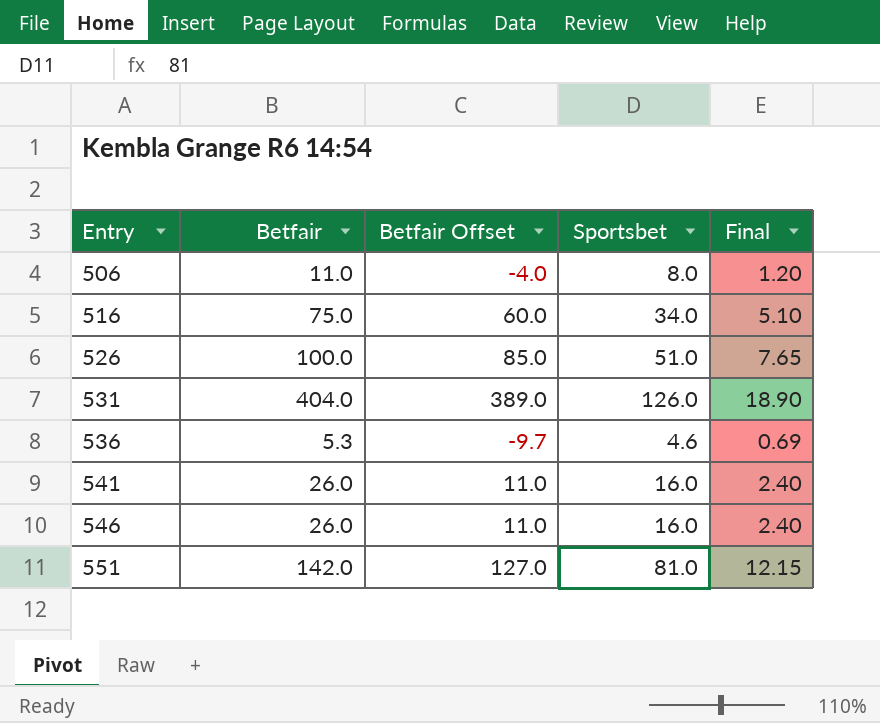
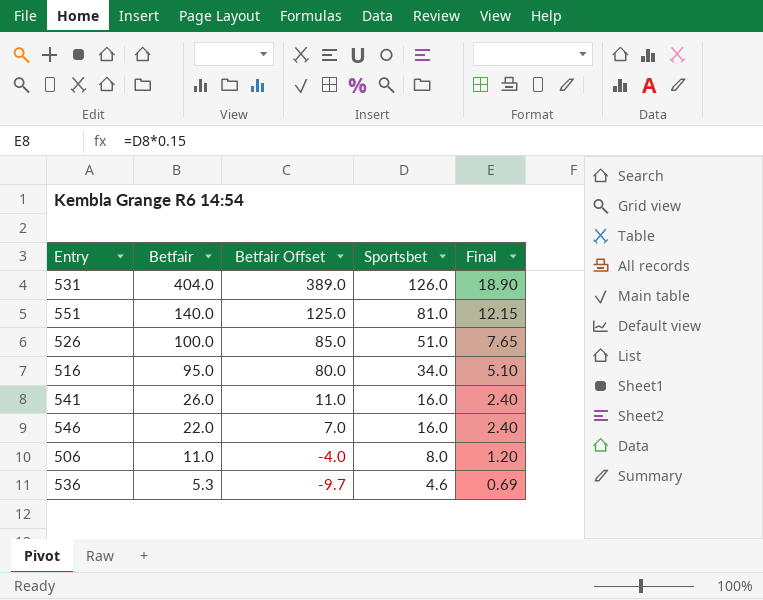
row order: Entry ascending -> Betfair descending
551 | Betfair: 142.0 -> 140.0
551 | Betfair Offset: 127.0 -> 125.0
516 | Betfair: 75.0 -> 95.0
516 | Betfair Offset: 60.0 -> 80.0
546 | Betfair: 26.0 -> 22.0
546 | Betfair Offset: 11.0 -> 7.0

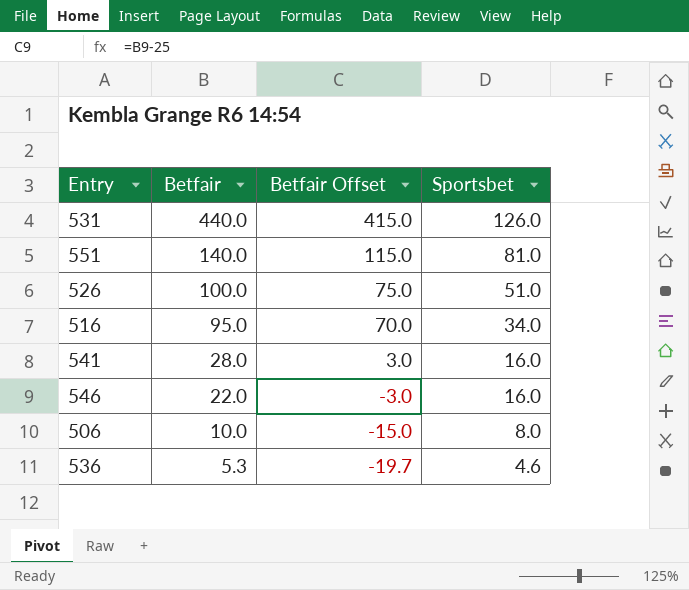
column Final | formula: [Sportsbet] * 0.15 -> none
column Betfair Offset | formula: [Betfair] - 15 -> [Betfair] - 25
531 | Betfair: 404.0 -> 440.0
541 | Betfair: 26.0 -> 28.0
506 | Betfair: 11.0 -> 10.0

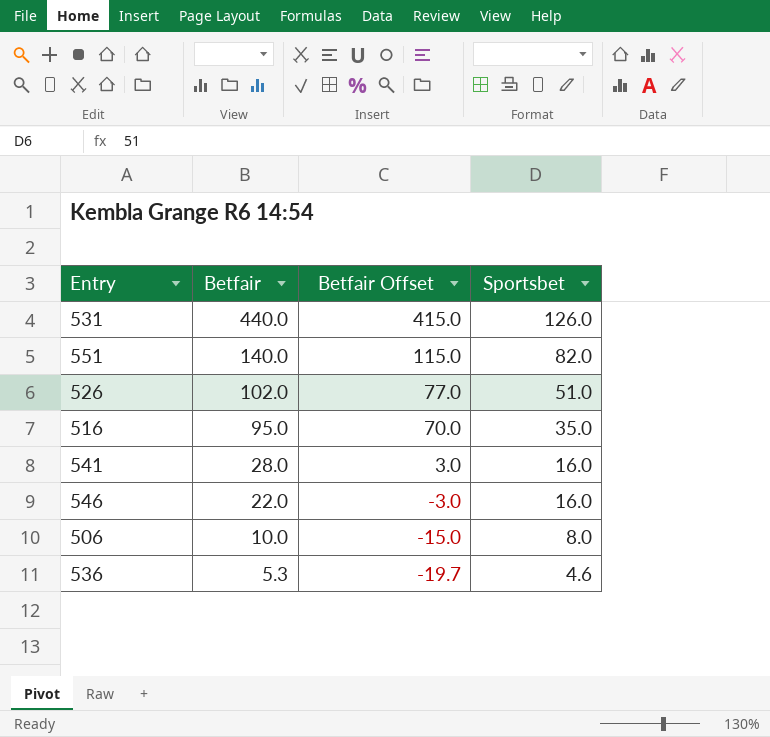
551 | Sportsbet: 81.0 -> 82.0
526 | Betfair: 100.0 -> 102.0
526 | Betfair Offset: 75.0 -> 77.0
516 | Sportsbet: 34.0 -> 35.0

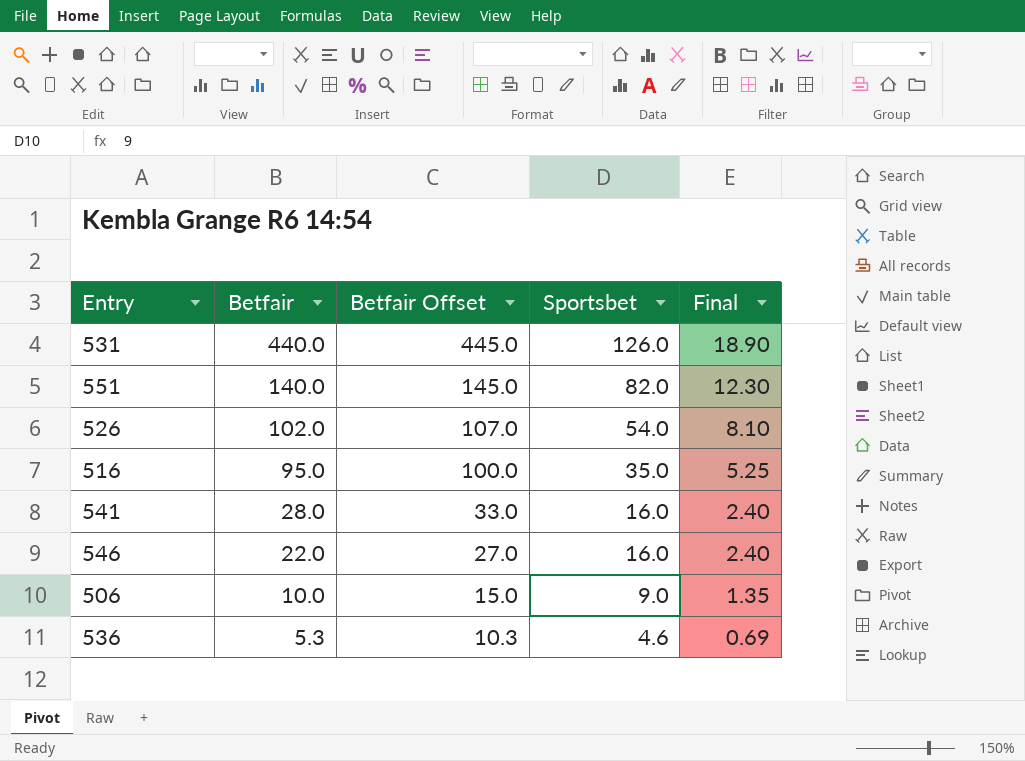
column Betfair Offset | formula: [Betfair] - 25 -> [Betfair] + 5
column Final | formula: none -> [Sportsbet] * 0.15
526 | Sportsbet: 51.0 -> 54.0
506 | Sportsbet: 8.0 -> 9.0

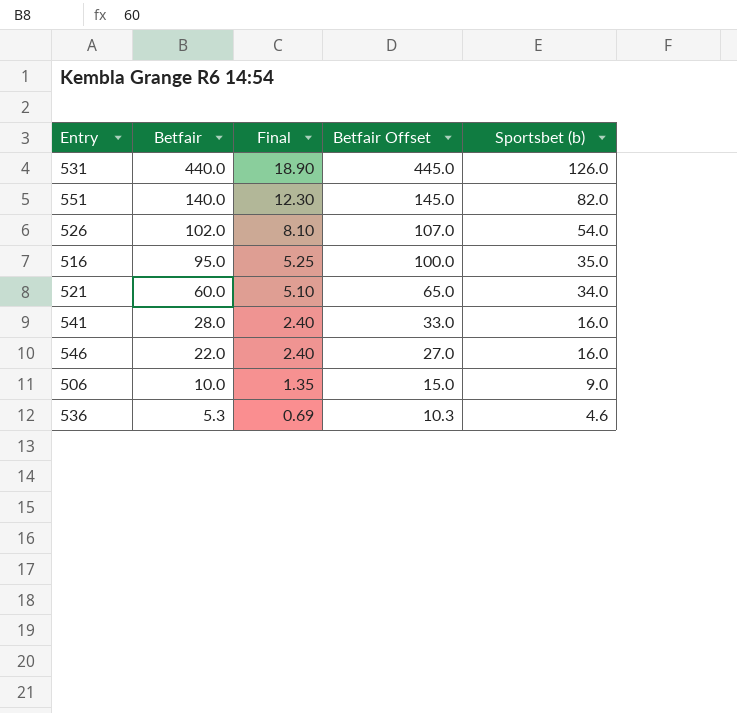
column Final | position: 5 -> 3
column name: Sportsbet -> Sportsbet (b)
row 521: none -> 60.0 | 5.10 | 65.0 | 34.0

